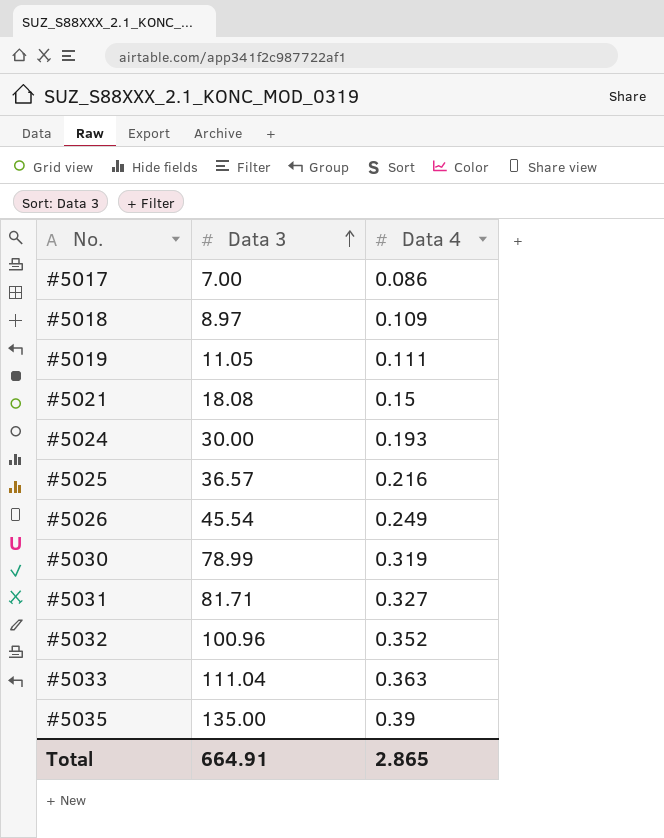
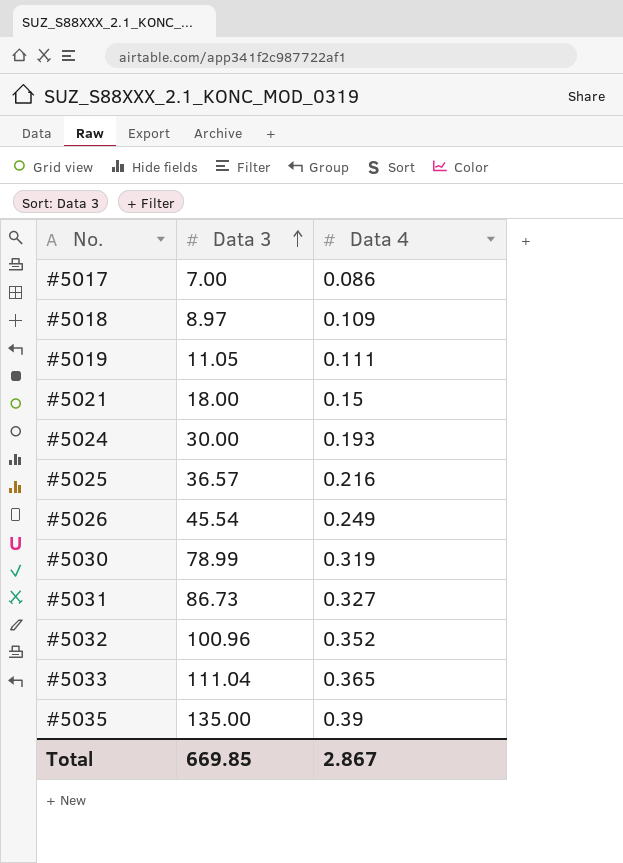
#5021 | Data 3: 18.08 -> 18.00
#5031 | Data 3: 81.71 -> 86.73
#5033 | Data 4: 0.363 -> 0.365
Total | Data 3: 664.91 -> 669.85
Total | Data 4: 2.865 -> 2.867

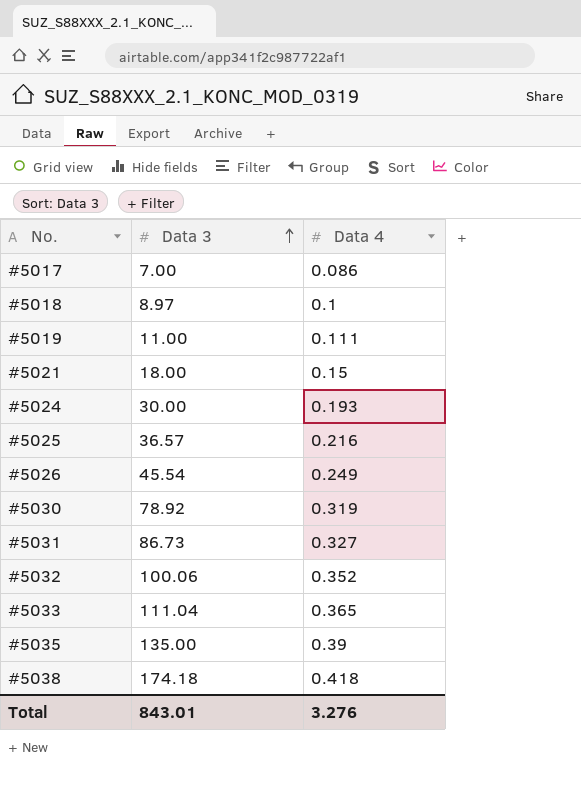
#5018 | Data 4: 0.109 -> 0.1
#5019 | Data 3: 11.05 -> 11.00
#5030 | Data 3: 78.99 -> 78.92
#5032 | Data 3: 100.96 -> 100.06
row #5038: none -> 174.18 | 0.418
Total | Data 3: 669.85 -> 843.01
Total | Data 4: 2.867 -> 3.276

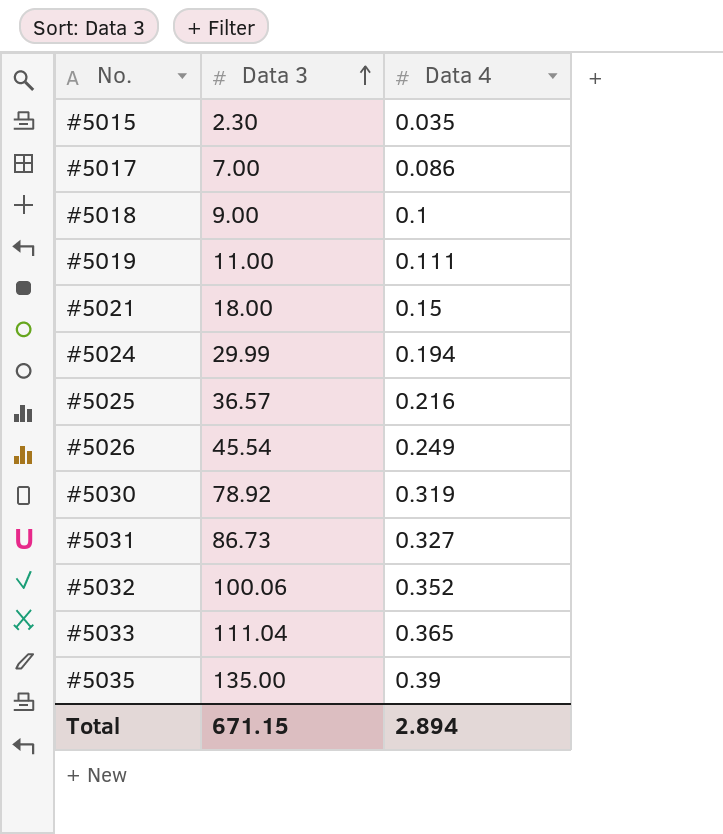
row #5038: 174.18 | 0.418 -> none
row #5015: none -> 2.30 | 0.035
#5018 | Data 3: 8.97 -> 9.00
#5024 | Data 3: 30.00 -> 29.99
#5024 | Data 4: 0.193 -> 0.194
Total | Data 3: 843.01 -> 671.15
Total | Data 4: 3.276 -> 2.894

